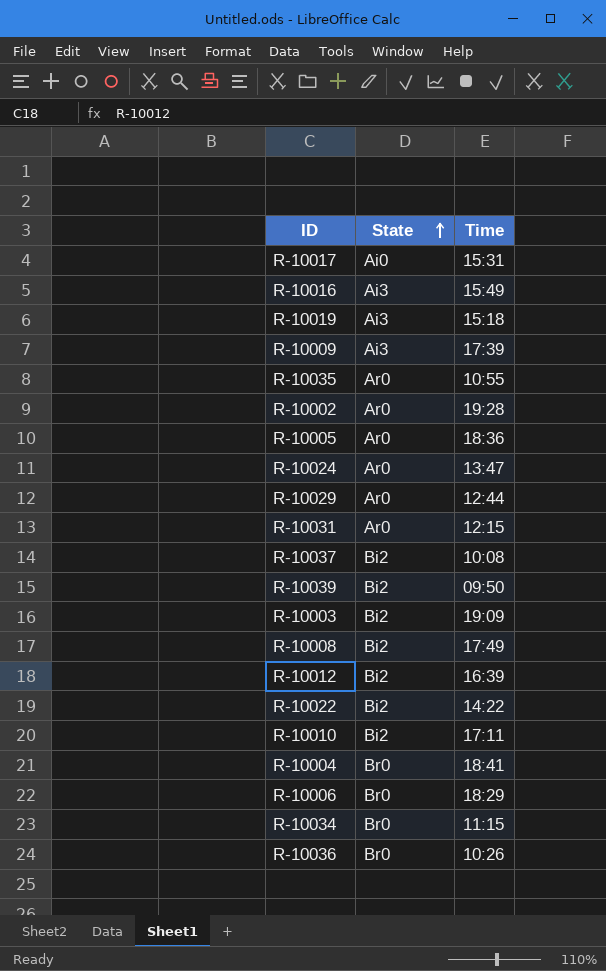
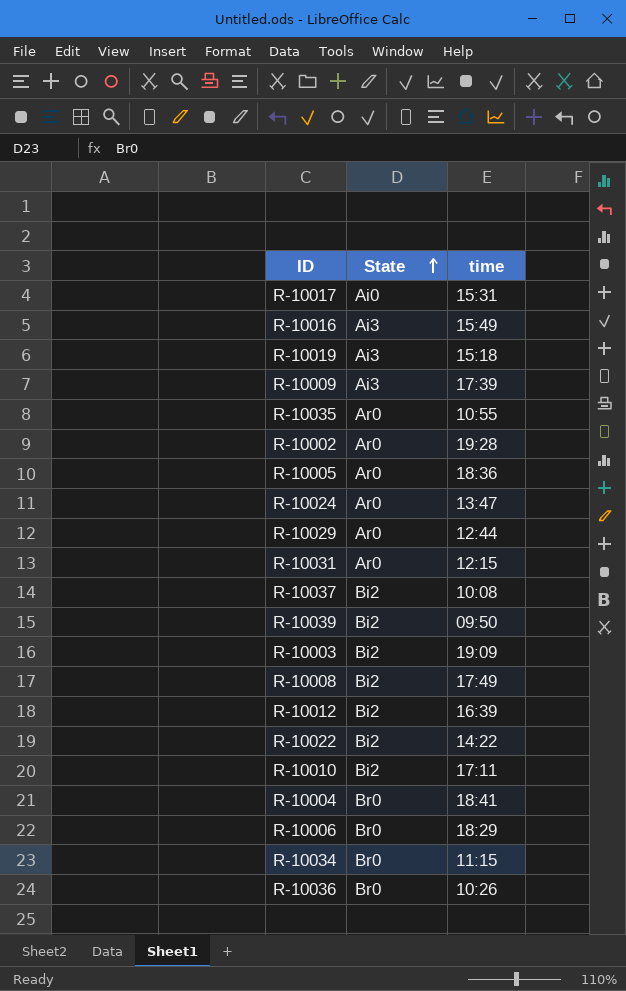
column name: Time -> time

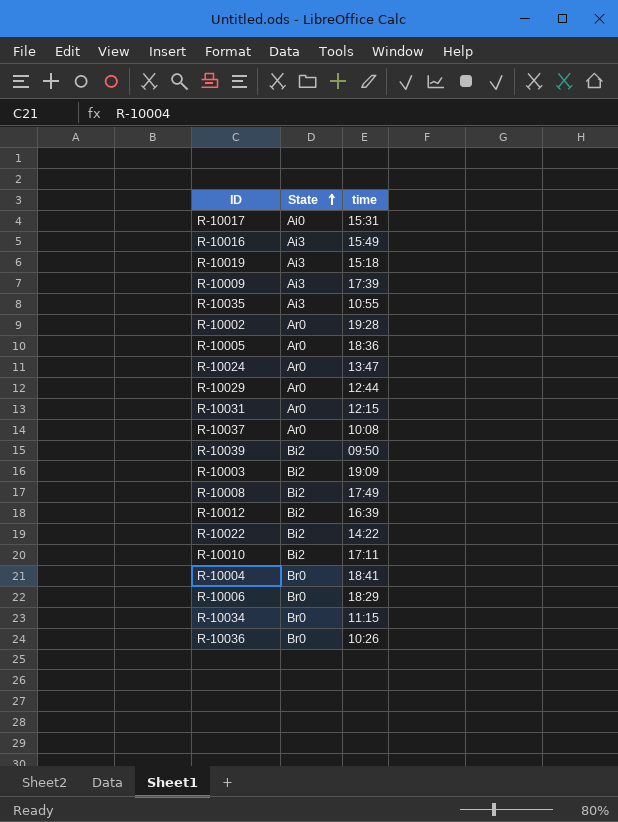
R-10035 | State: Ar0 -> Ai3
R-10037 | State: Bi2 -> Ar0

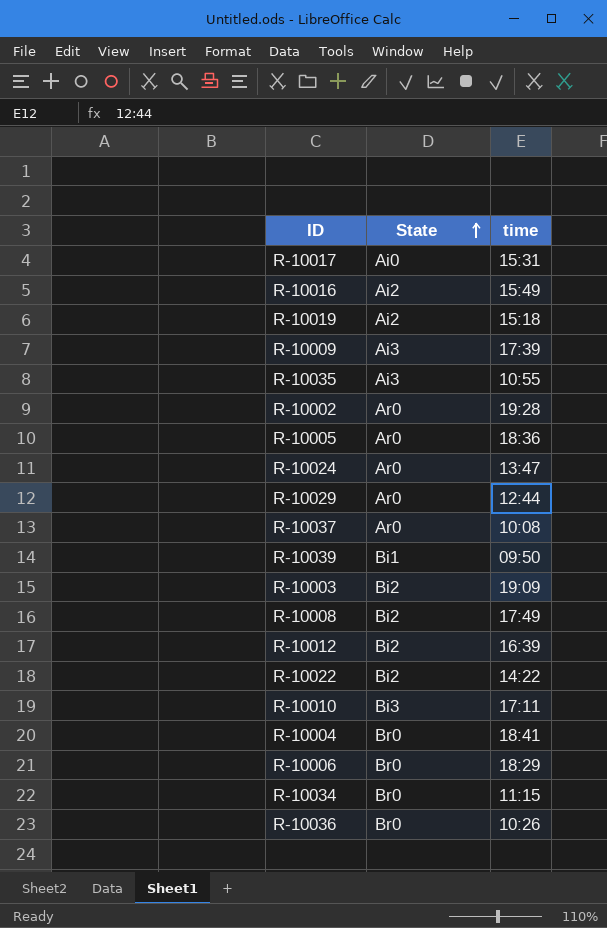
row R-10031: Ar0 | 12:15 -> none
R-10016 | State: Ai3 -> Ai2
R-10019 | State: Ai3 -> Ai2
R-10039 | State: Bi2 -> Bi1
R-10010 | State: Bi2 -> Bi3

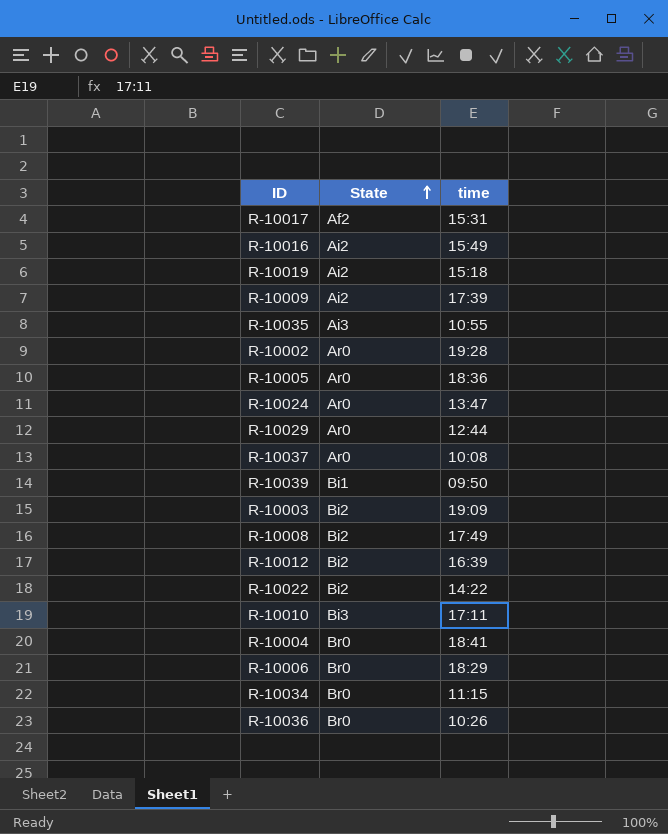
R-10017 | State: Ai0 -> Af2
R-10009 | State: Ai3 -> Ai2

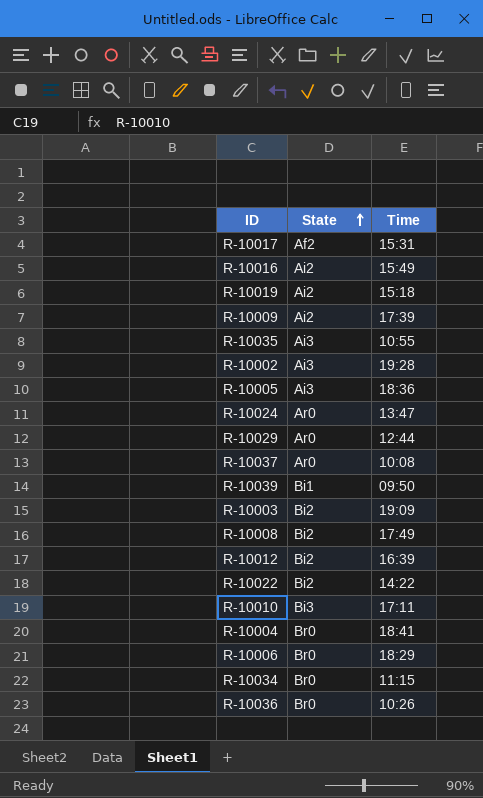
column name: time -> Time
R-10002 | State: Ar0 -> Ai3
R-10005 | State: Ar0 -> Ai3

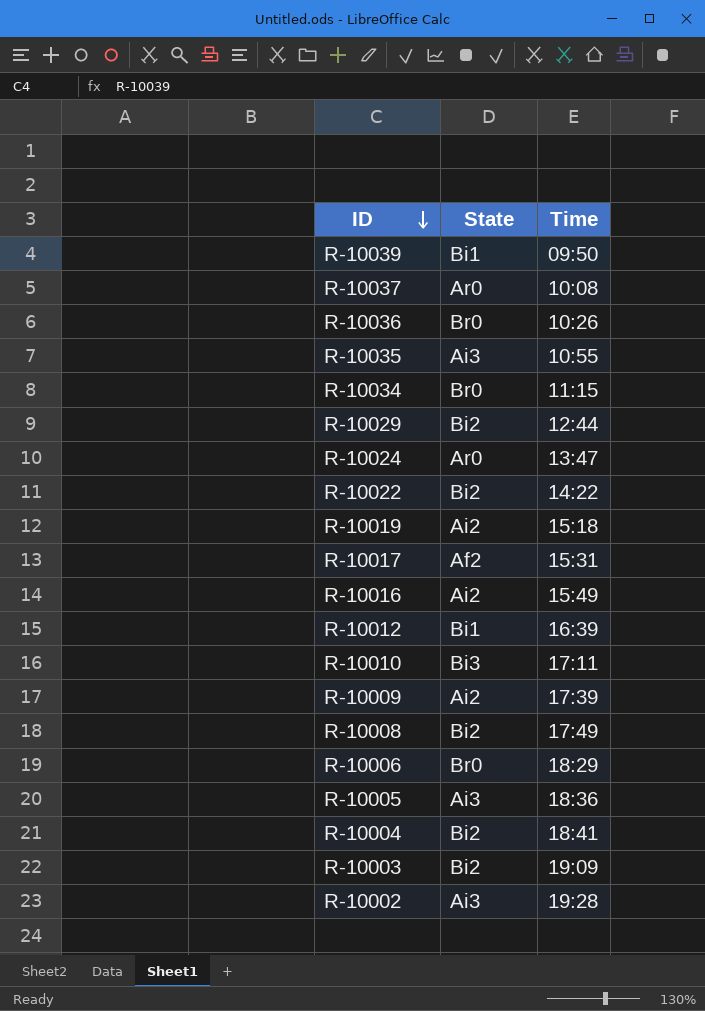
row order: State ascending -> ID descending
R-10029 | State: Ar0 -> Bi2
R-10012 | State: Bi2 -> Bi1
R-10004 | State: Br0 -> Bi2

